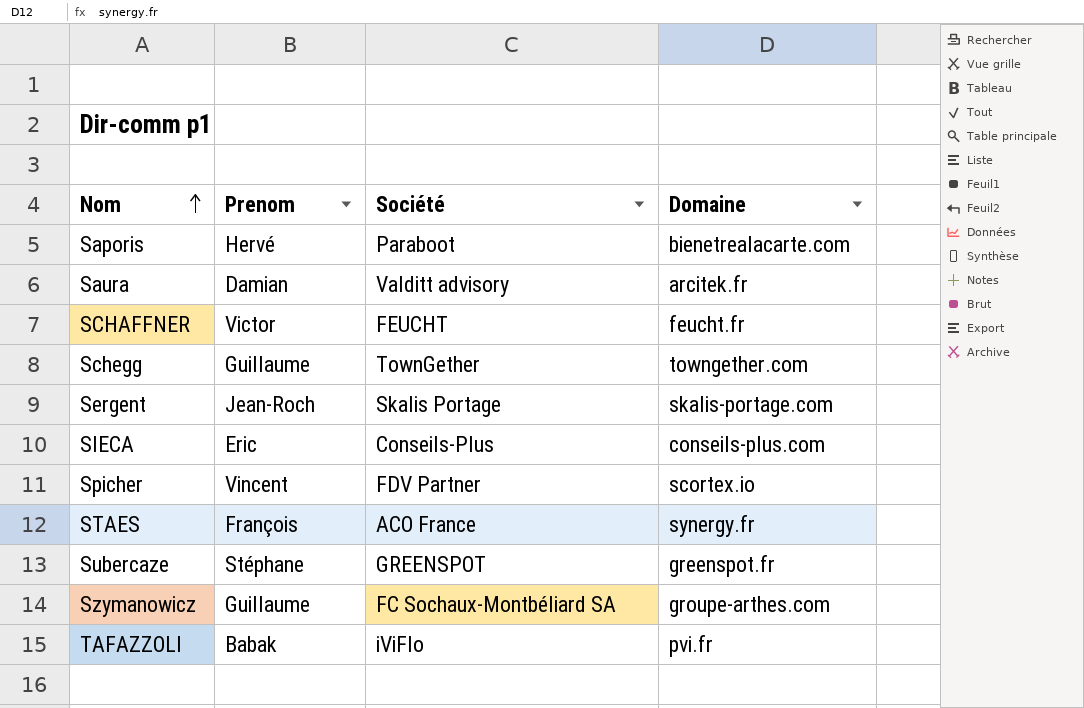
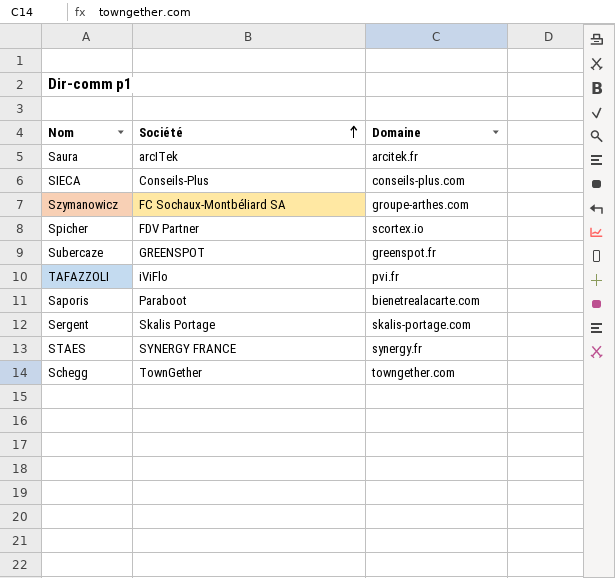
row order: Nom ascending -> Société ascending
column Prenom | position: 2 -> none
row SCHAFFNER: Victor | FEUCHT | feucht.fr -> none
Saura | Société: Valditt advisory -> arcITek
STAES | Société: ACO France -> SYNERGY FRANCE

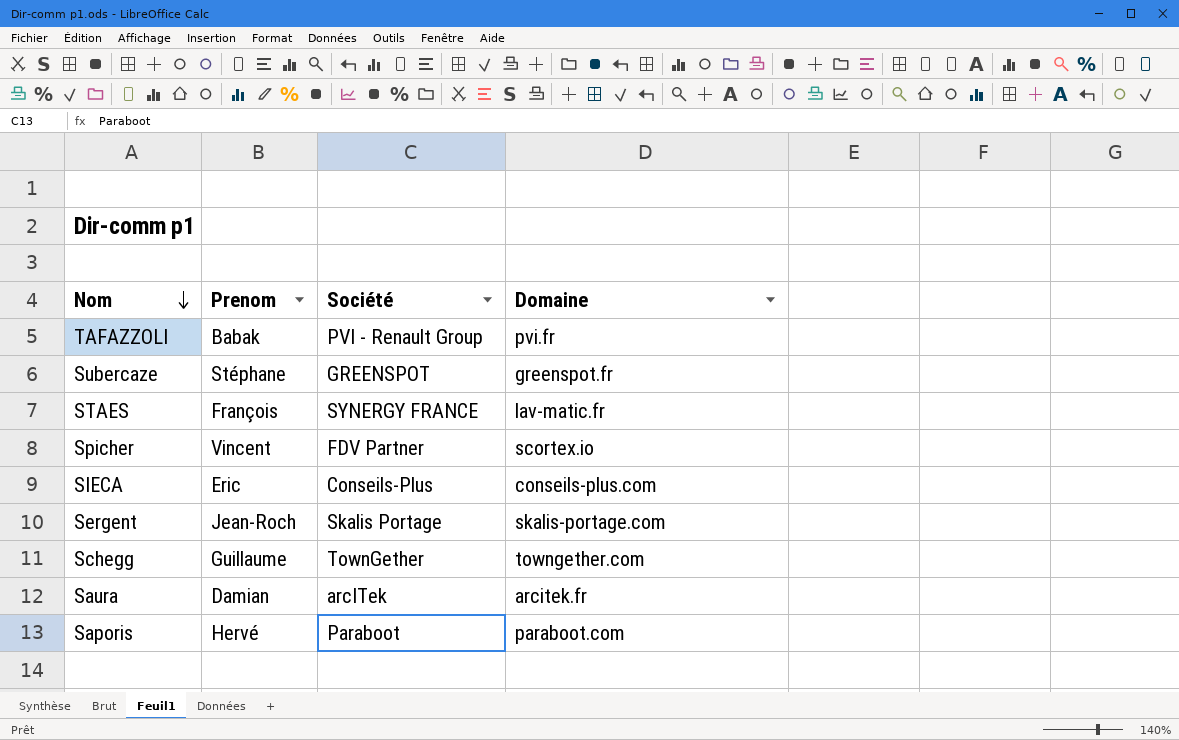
row order: Société ascending -> Nom descending
column Prenom | position: none -> 2
row Szymanowicz: FC Sochaux-Montbéliard SA | groupe-arthes.com -> none
TAFAZZOLI | Société: iViFlo -> PVI - Renault Group
STAES | Domaine: synergy.fr -> lav-matic.fr
Saporis | Domaine: bienetrealacarte.com -> paraboot.com

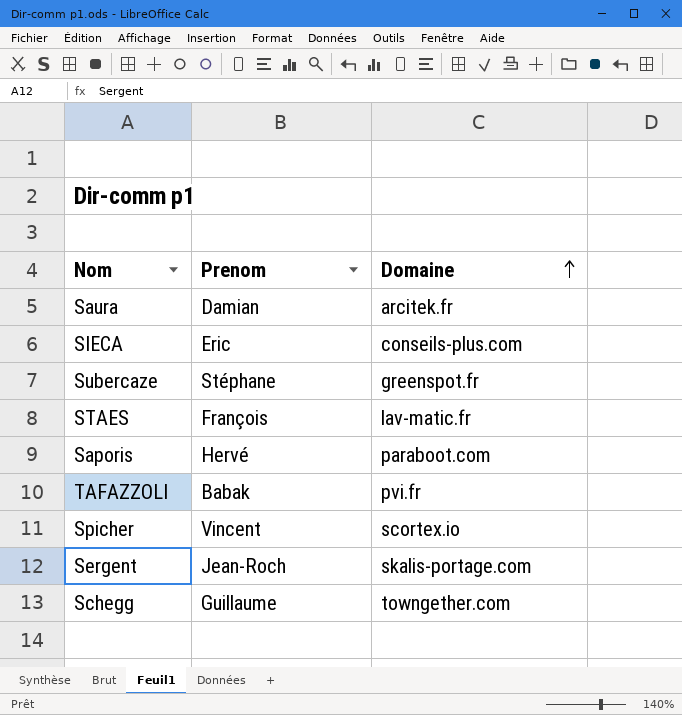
row order: Nom descending -> Domaine ascending
column Société | position: 3 -> none

